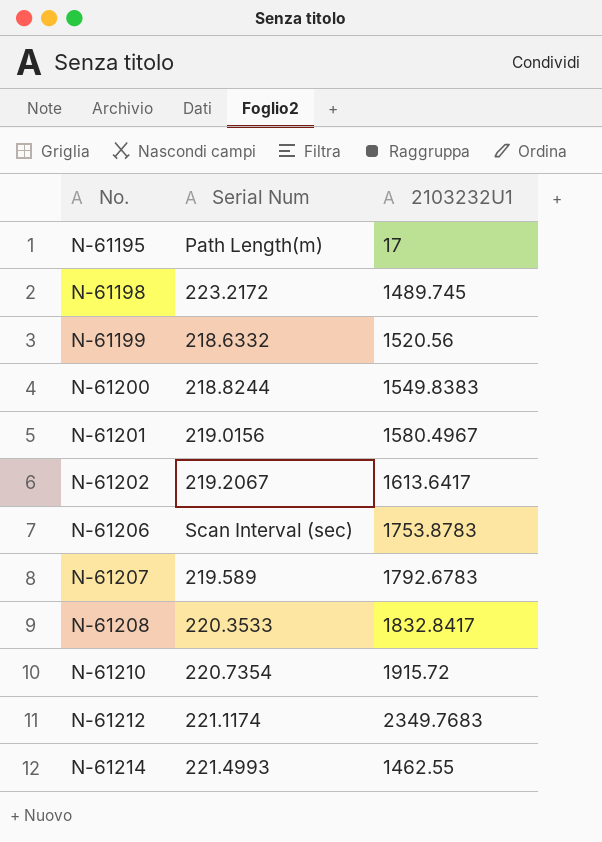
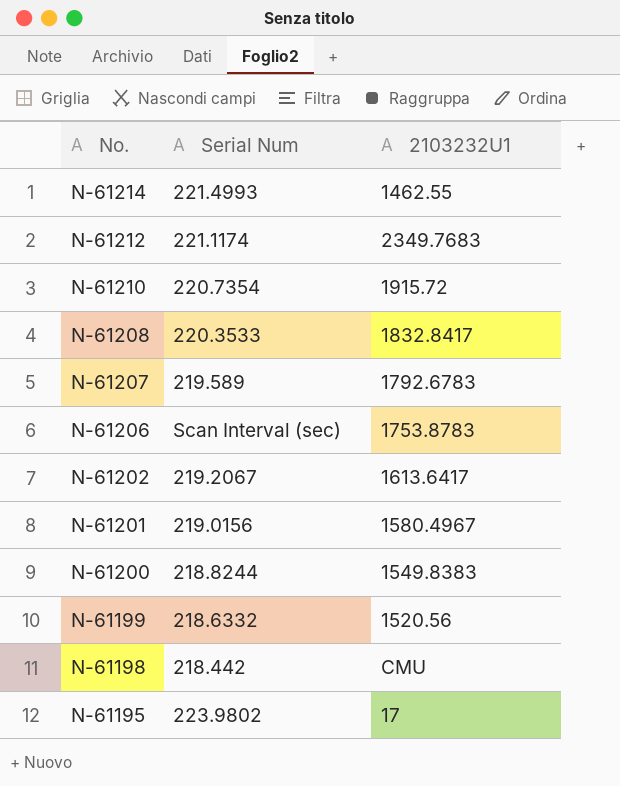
row order: No. ascending -> No. descending
N-61198 | Serial Num: 223.2172 -> 218.442
N-61198 | 2103232U1: 1489.745 -> CMU
N-61195 | Serial Num: Path Length(m) -> 223.9802

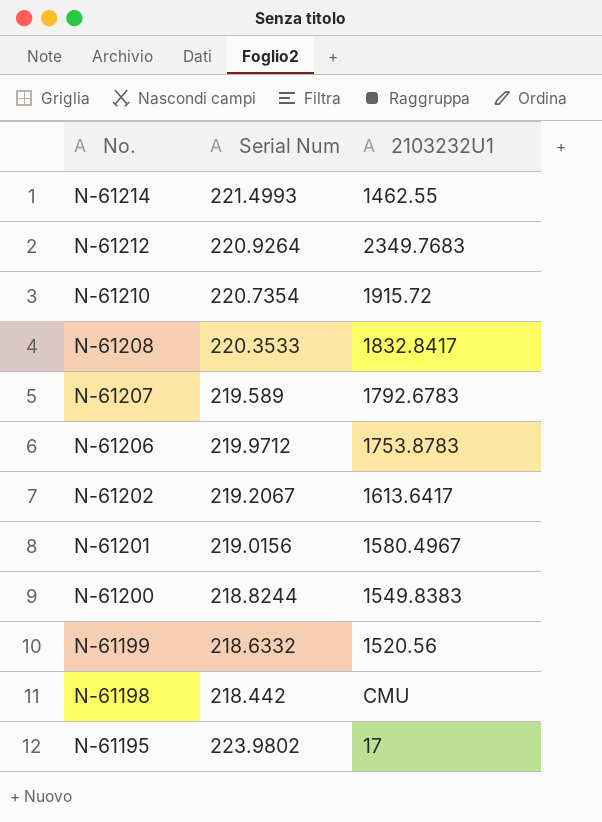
N-61212 | Serial Num: 221.1174 -> 220.9264
N-61206 | Serial Num: Scan Interval (sec) -> 219.9712

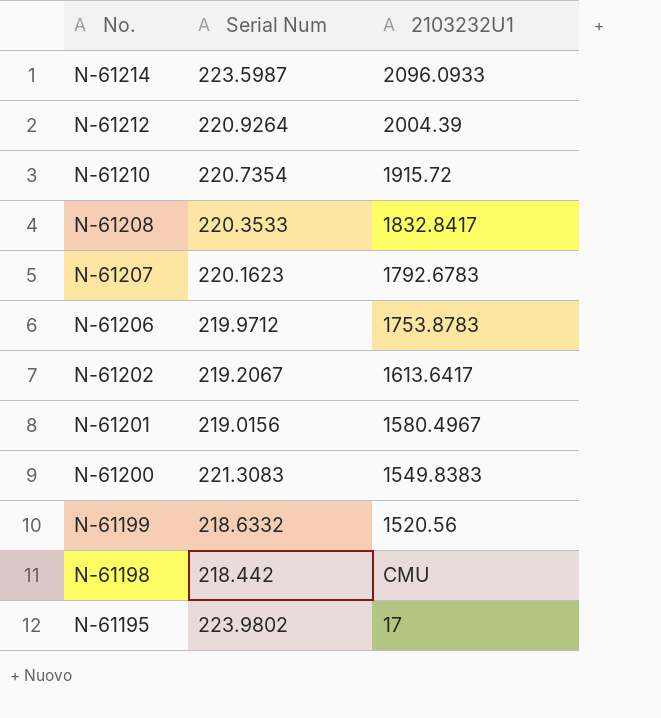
N-61214 | Serial Num: 221.4993 -> 223.5987
N-61214 | 2103232U1: 1462.55 -> 2096.0933
N-61212 | 2103232U1: 2349.7683 -> 2004.39
N-61207 | Serial Num: 219.589 -> 220.1623
N-61200 | Serial Num: 218.8244 -> 221.3083

